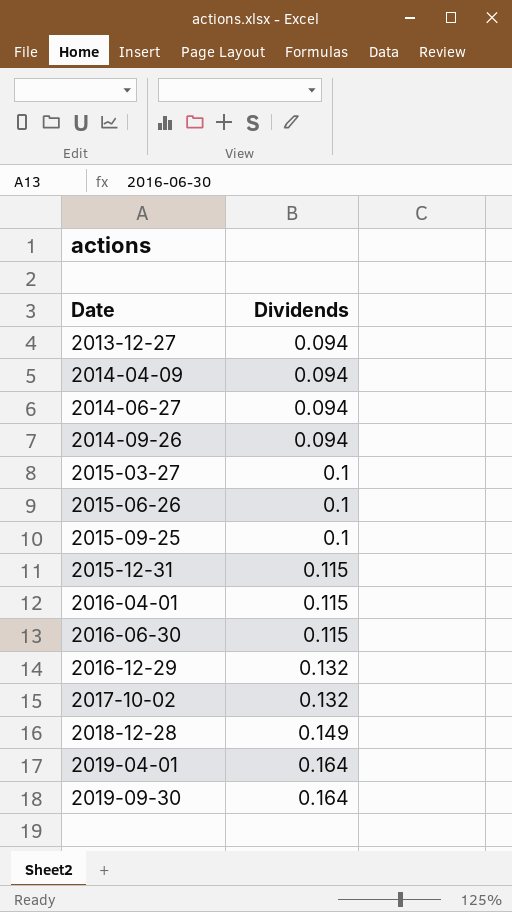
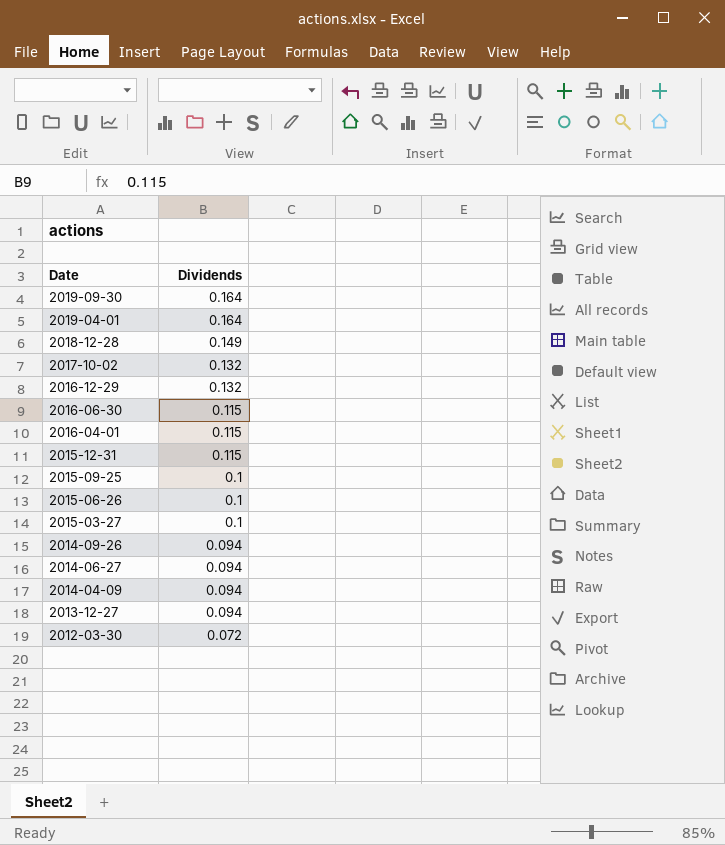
row order: Date ascending -> Date descending
row 2012-03-30: none -> 0.072

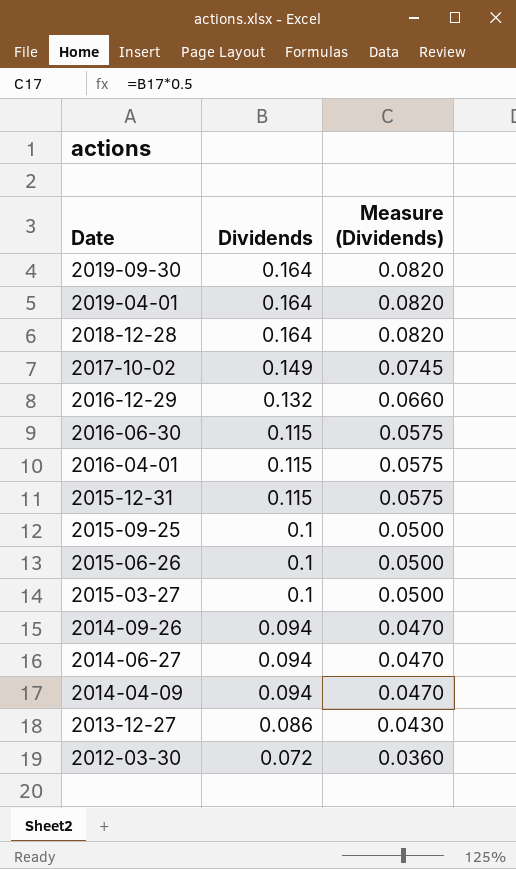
column Measure (Dividends) | formula: none -> [Dividends] * 0.5
2018-12-28 | Dividends: 0.149 -> 0.164
2017-10-02 | Dividends: 0.132 -> 0.149
2013-12-27 | Dividends: 0.094 -> 0.086

